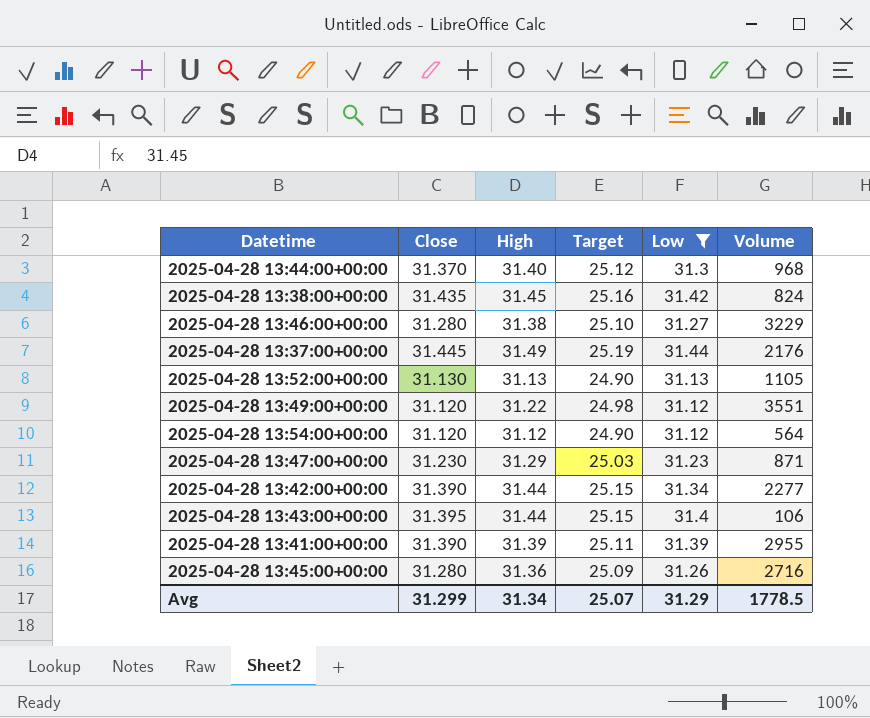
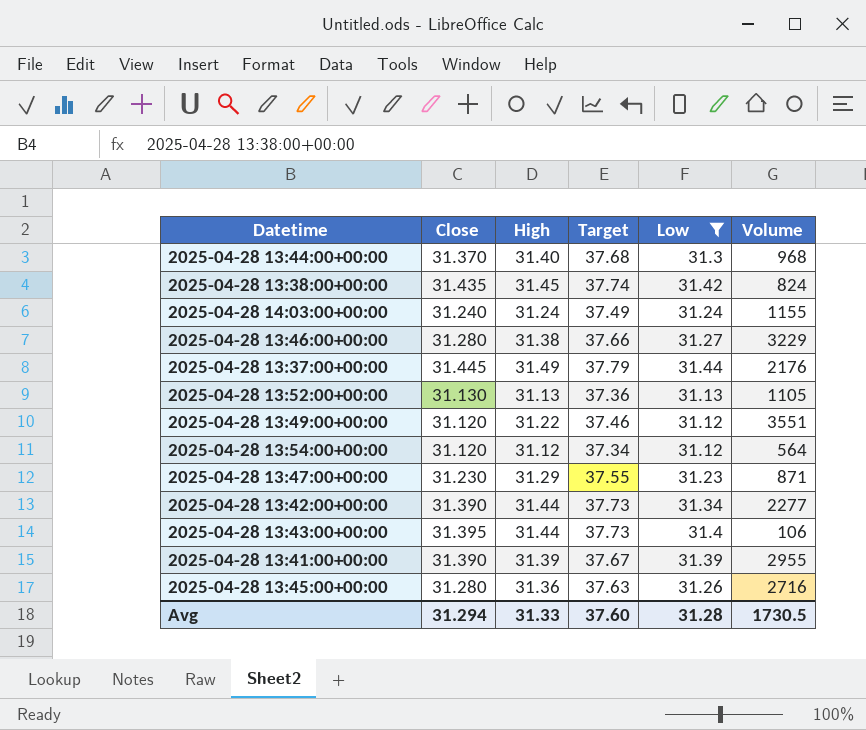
column Target | formula: [High] * 0.8 -> [High] * 1.2
row 2025-04-28 14:03:00+00:00: none -> 31.240 | 31.24 | 37.49 | 31.24 | 1155
Avg | Close: 31.299 -> 31.294
Avg | High: 31.34 -> 31.33
Avg | Target: 25.07 -> 37.60
Avg | Low: 31.29 -> 31.28
Avg | Volume: 1778.5 -> 1730.5

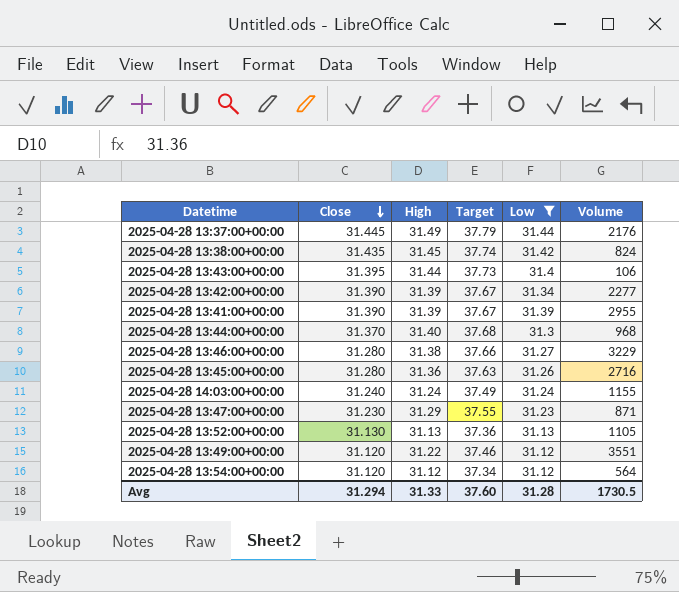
row order: none -> Close descending
2025-04-28 13:42:00+00:00 | High: 31.44 -> 31.39
2025-04-28 13:42:00+00:00 | Target: 37.73 -> 37.67

